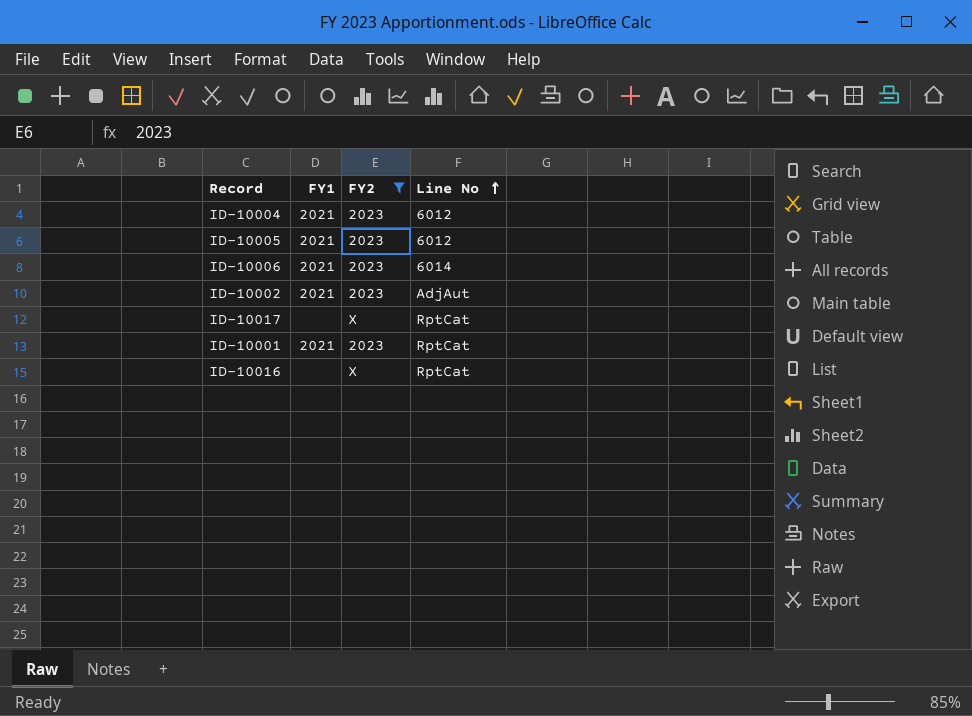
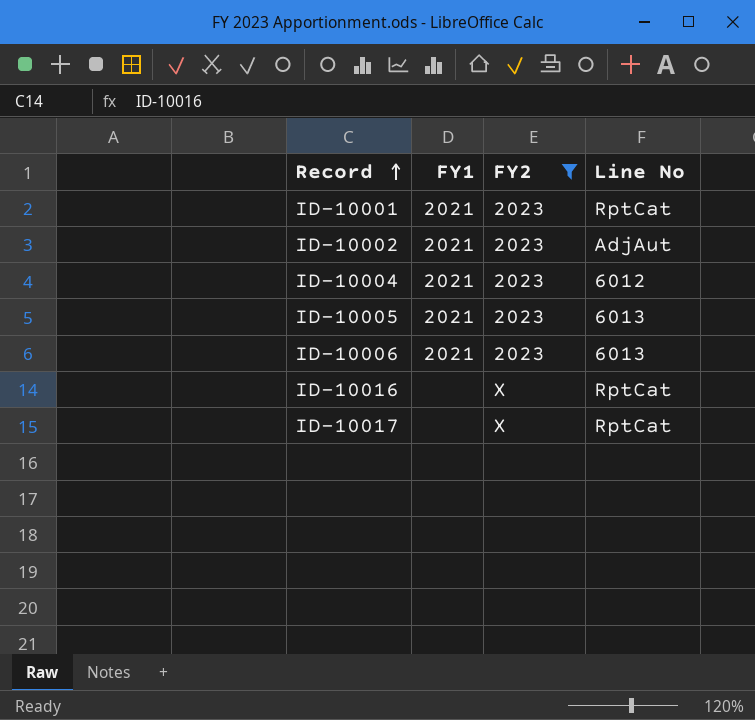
row order: Line No ascending -> Record ascending
ID-10005 | Line No: 6012 -> 6013
ID-10006 | Line No: 6014 -> 6013

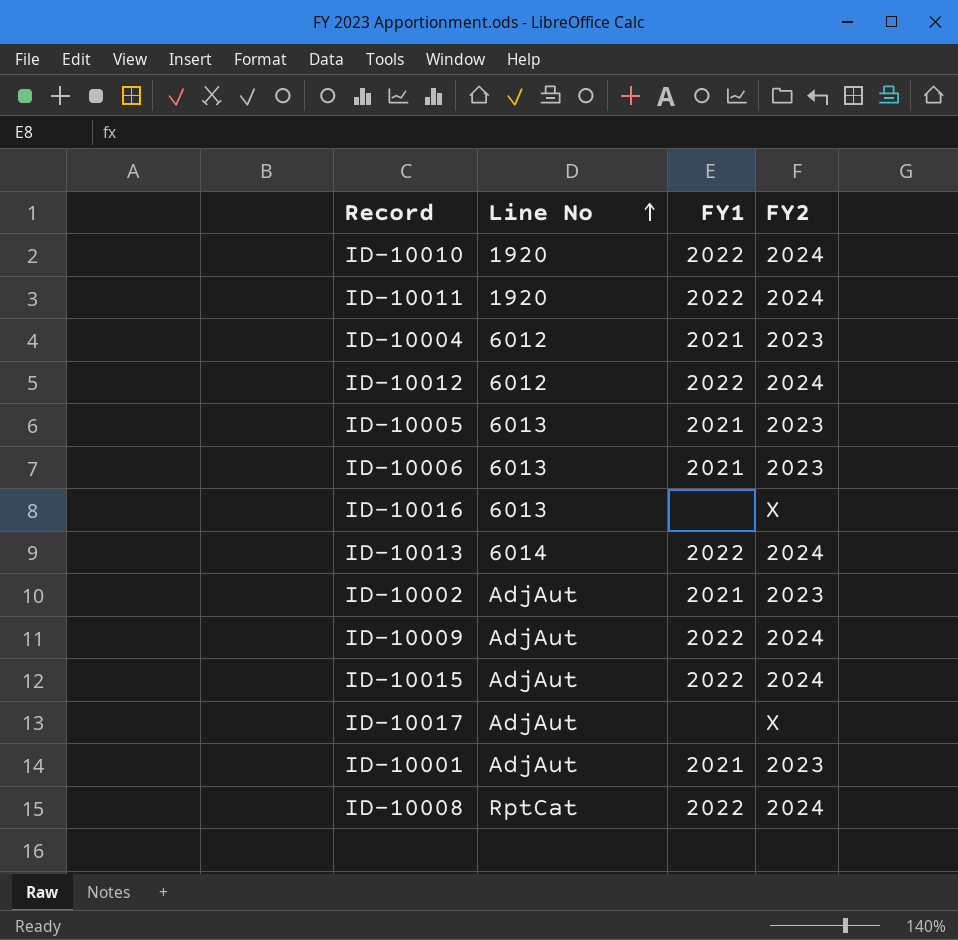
filter: FY2 != 2024 -> none
row order: Record ascending -> Line No ascending
column Line No | position: 4 -> 2
ID-10016 | Line No: RptCat -> 6013
ID-10017 | Line No: RptCat -> AdjAut
ID-10001 | Line No: RptCat -> AdjAut

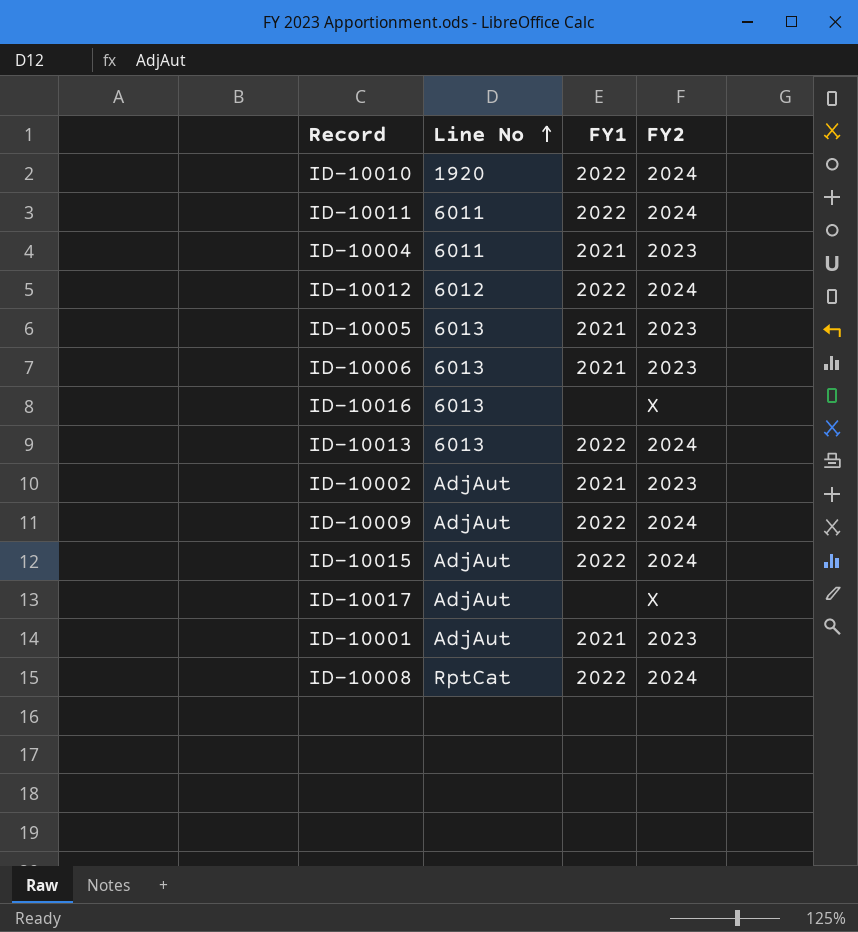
ID-10011 | Line No: 1920 -> 6011
ID-10004 | Line No: 6012 -> 6011
ID-10013 | Line No: 6014 -> 6013

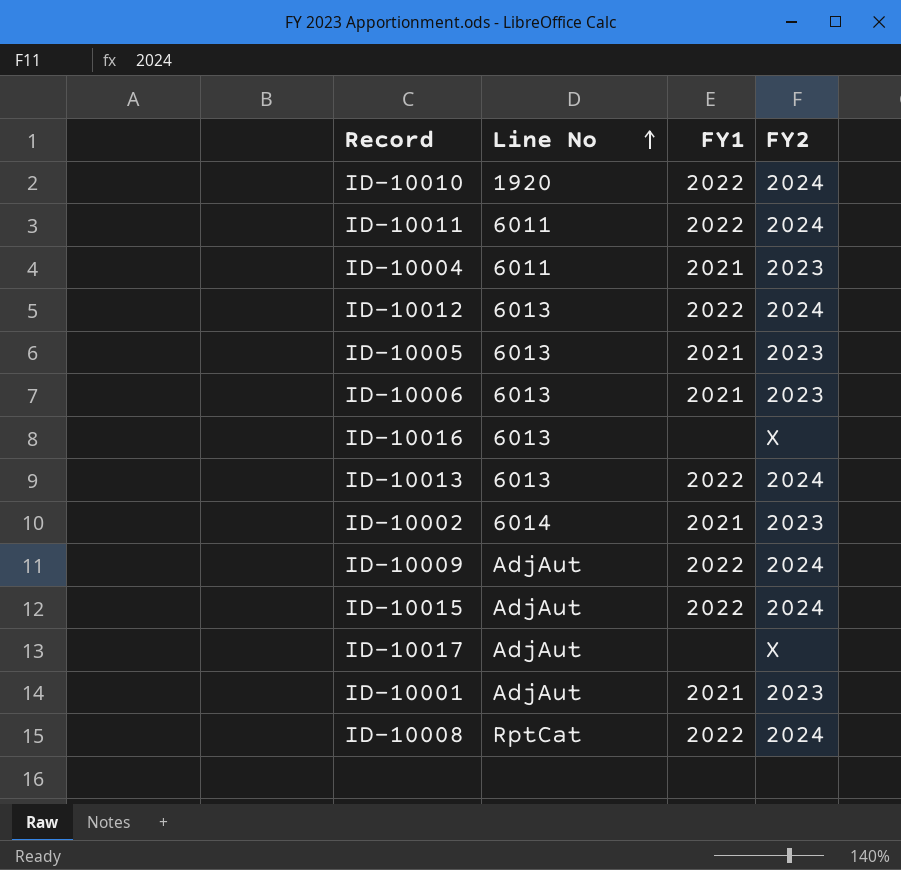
ID-10012 | Line No: 6012 -> 6013
ID-10002 | Line No: AdjAut -> 6014

